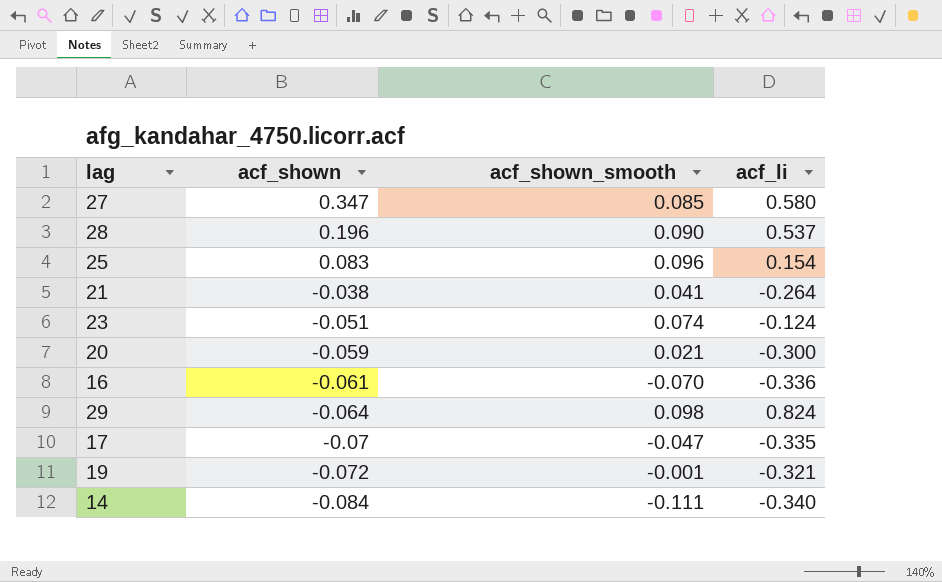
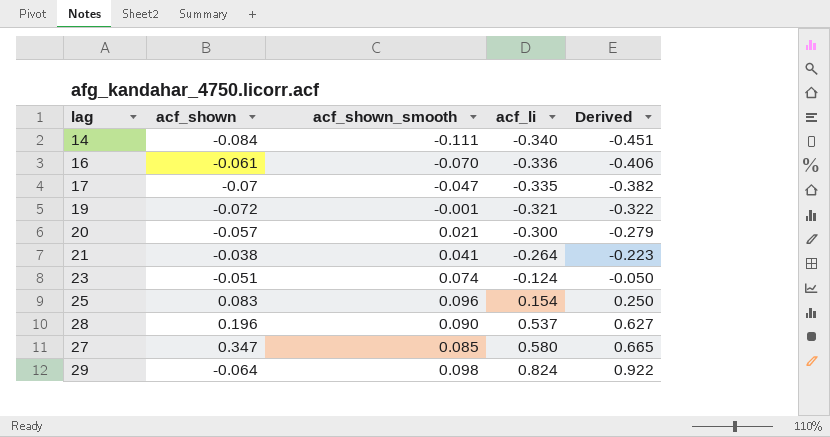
row order: acf_shown descending -> acf_li ascending
column Derived | formula: none -> [acf_shown_smooth] + [acf_li]
20 | acf_shown: -0.059 -> -0.057

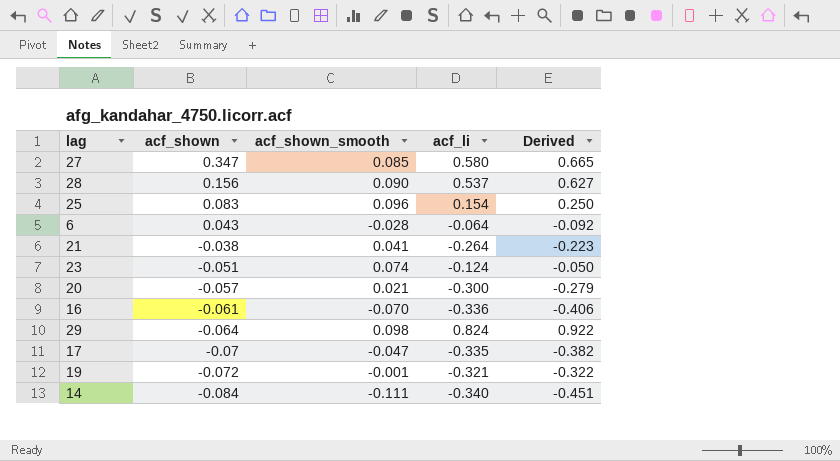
row order: acf_li ascending -> acf_shown descending
28 | acf_shown: 0.196 -> 0.156
row 6: none -> 0.043 | -0.028 | -0.064 | -0.092

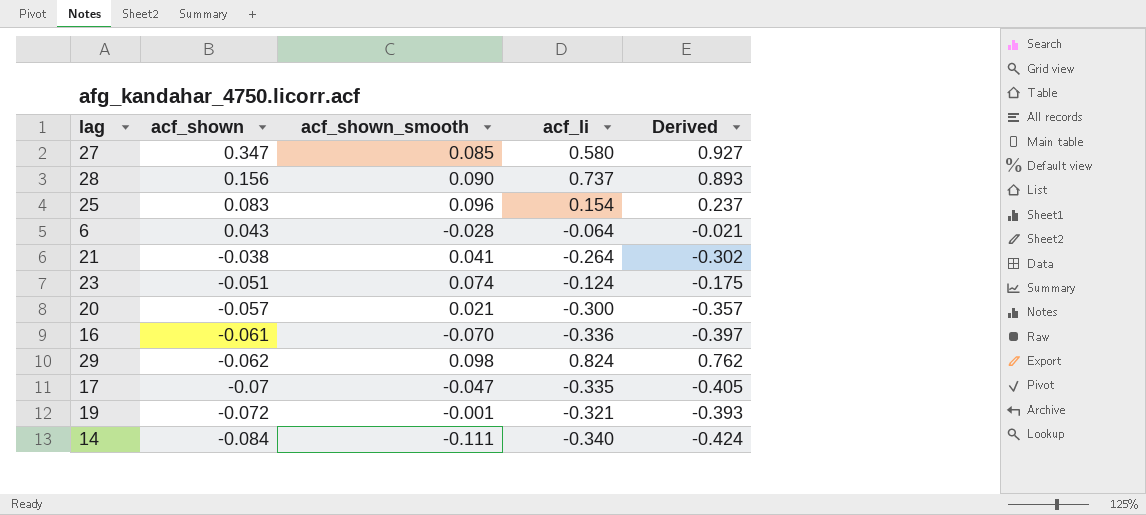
column Derived | formula: [acf_shown_smooth] + [acf_li] -> [acf_shown] + [acf_li]
28 | acf_li: 0.537 -> 0.737
29 | acf_shown: -0.064 -> -0.062

